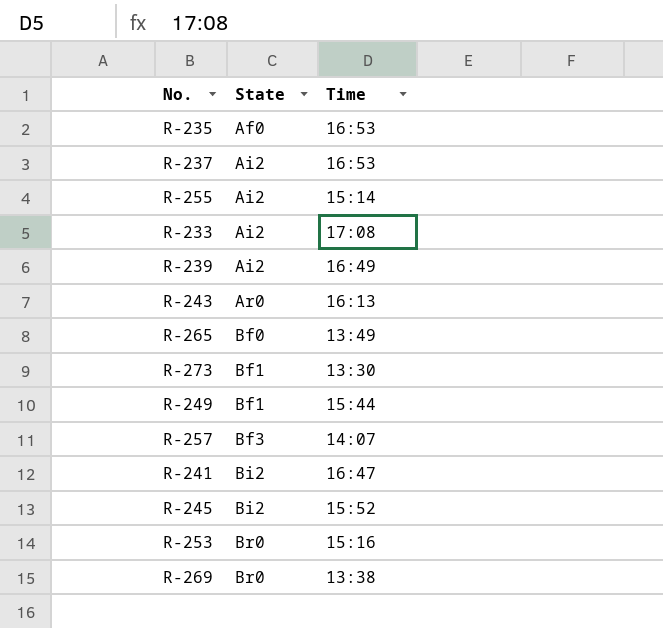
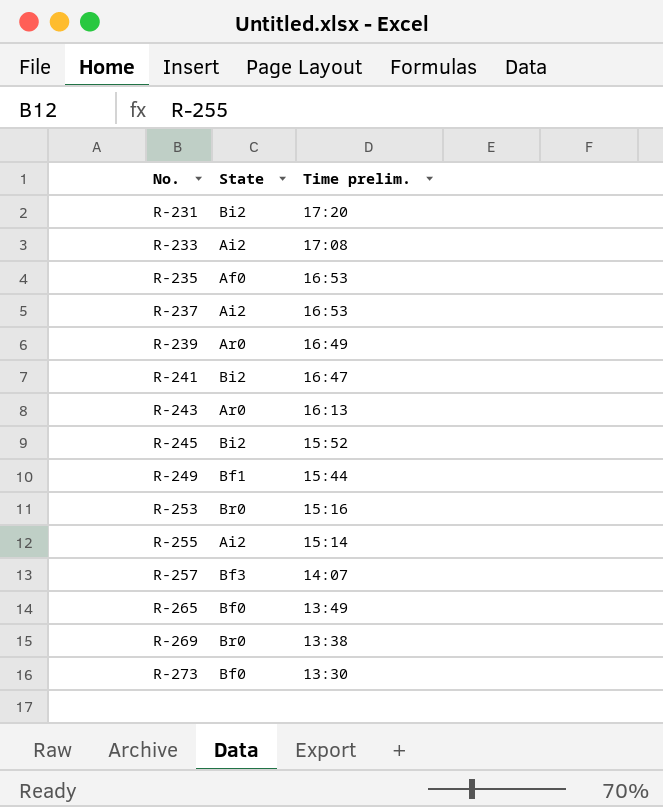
row order: State ascending -> No. ascending
column name: Time -> Time prelim.
row R-231: none -> Bi2 | 17:20
R-239 | State: Ai2 -> Ar0
R-273 | State: Bf1 -> Bf0

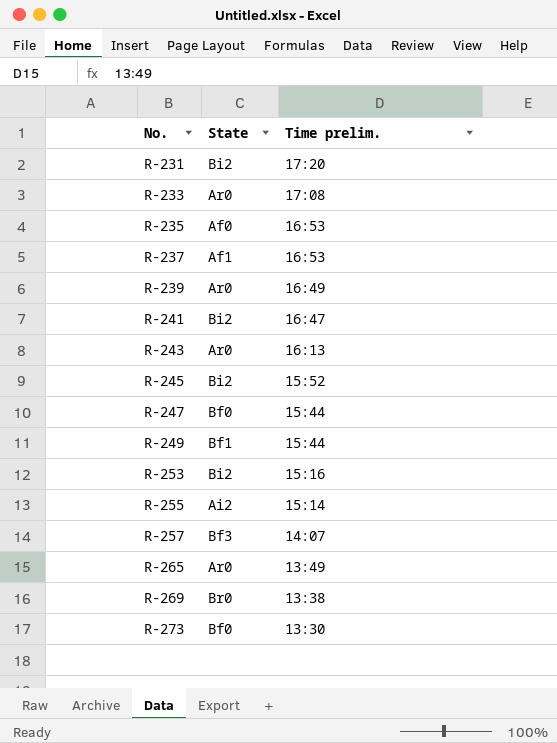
R-233 | State: Ai2 -> Ar0
R-237 | State: Ai2 -> Af1
row R-247: none -> Bf0 | 15:44
R-253 | State: Br0 -> Bi2
R-265 | State: Bf0 -> Ar0

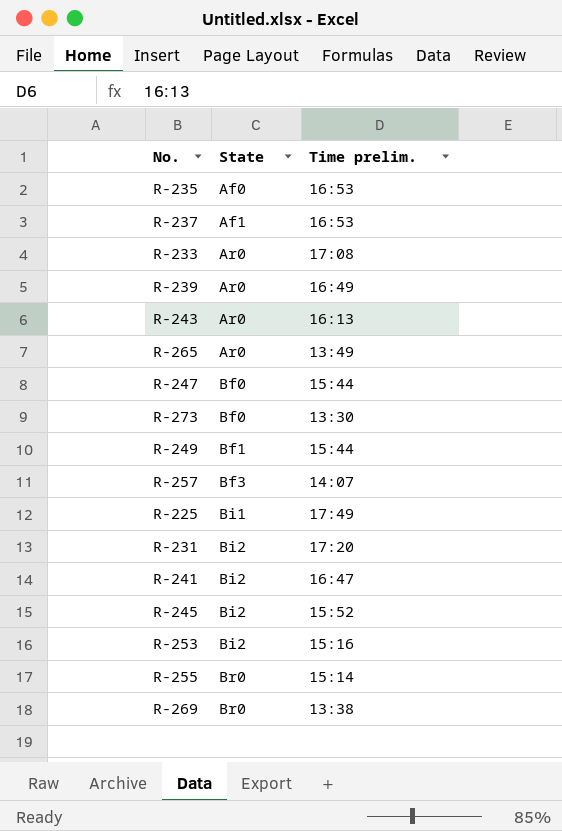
row order: No. ascending -> State ascending
row R-225: none -> Bi1 | 17:49
R-255 | State: Ai2 -> Br0

